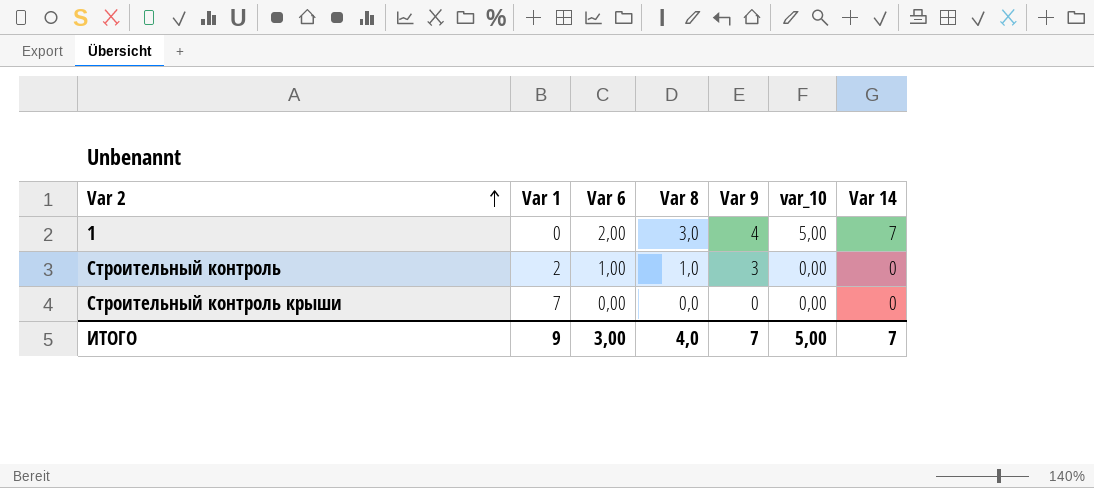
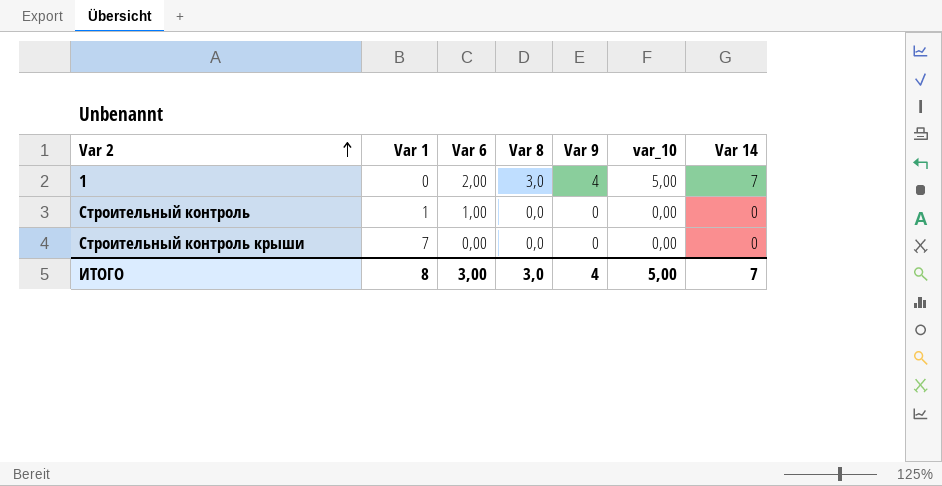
Строительный контроль | Var 1: 2 -> 1
Строительный контроль | Var 8: 1,0 -> 0,0
Строительный контроль | Var 9: 3 -> 0
ИТОГО | Var 1: 9 -> 8
ИТОГО | Var 8: 4,0 -> 3,0
ИТОГО | Var 9: 7 -> 4

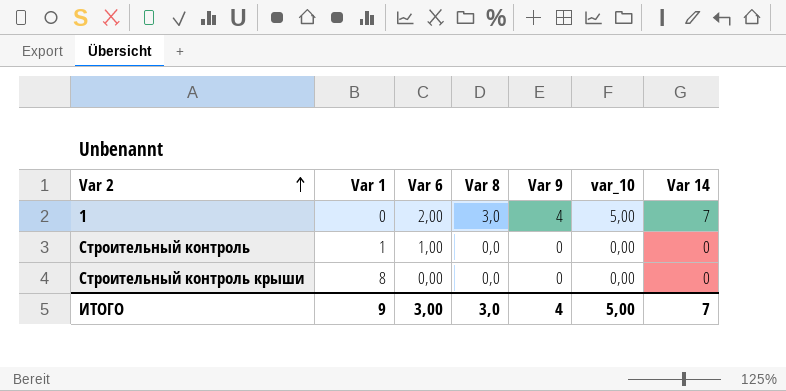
Строительный контроль крыши | Var 1: 7 -> 8
ИТОГО | Var 1: 8 -> 9

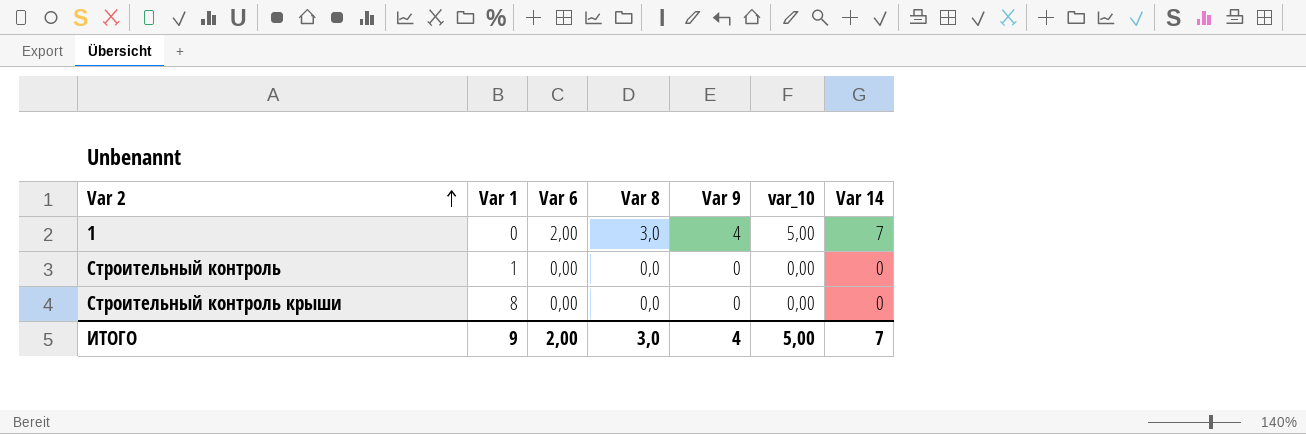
Строительный контроль | Var 6: 1,00 -> 0,00
ИТОГО | Var 6: 3,00 -> 2,00

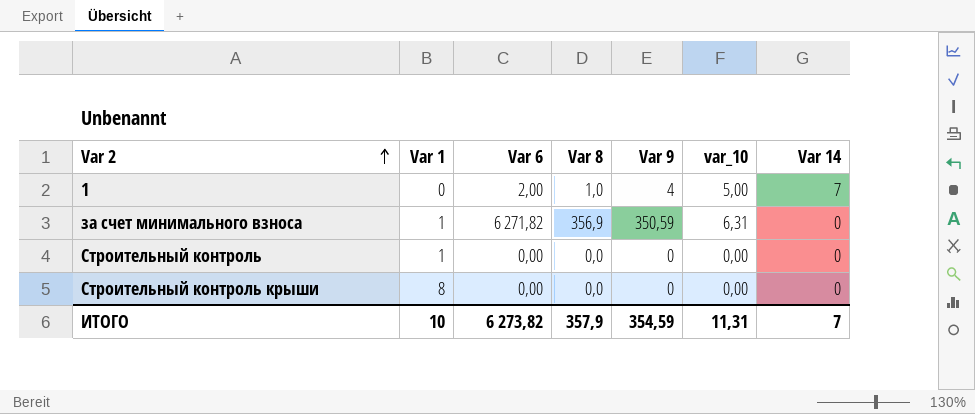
1 | Var 8: 3,0 -> 1,0
row за счет минимального взноса: none -> 1 | 6 271,82 | 356,9 | 350,59 | 6,31 | 0
ИТОГО | Var 1: 9 -> 10
ИТОГО | Var 6: 2,00 -> 6 273,82
ИТОГО | Var 8: 3,0 -> 357,9
ИТОГО | Var 9: 4 -> 354,59
ИТОГО | var_10: 5,00 -> 11,31

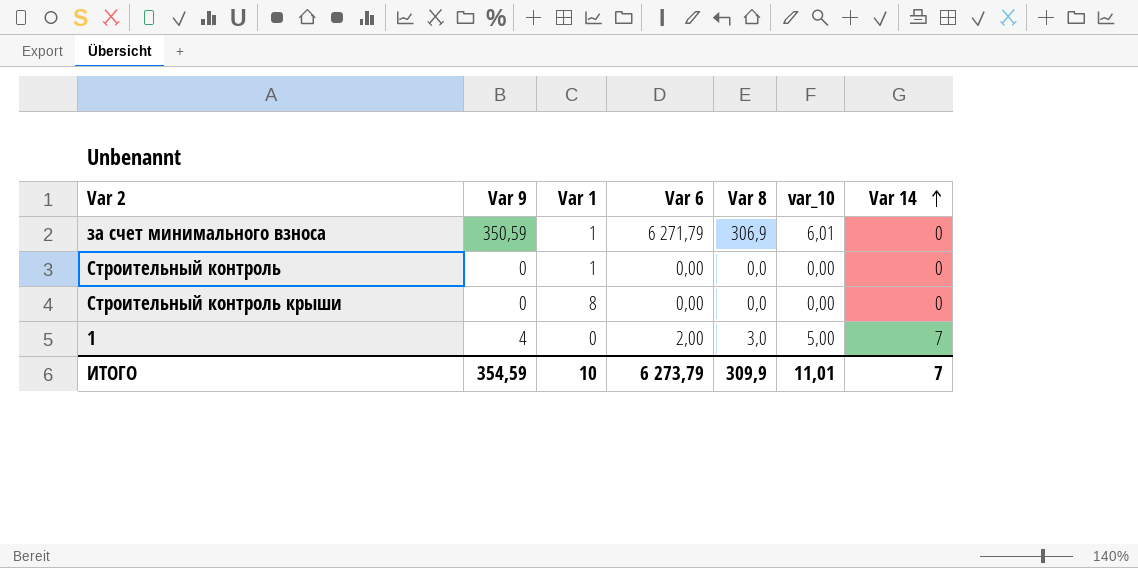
row order: Var 2 ascending -> Var 14 ascending
column Var 9 | position: 5 -> 2
за счет минимального взноса | Var 6: 6 271,82 -> 6 271,79
за счет минимального взноса | Var 8: 356,9 -> 306,9
за счет минимального взноса | var_10: 6,31 -> 6,01
1 | Var 8: 1,0 -> 3,0
ИТОГО | Var 6: 6 273,82 -> 6 273,79
ИТОГО | Var 8: 357,9 -> 309,9
ИТОГО | var_10: 11,31 -> 11,01

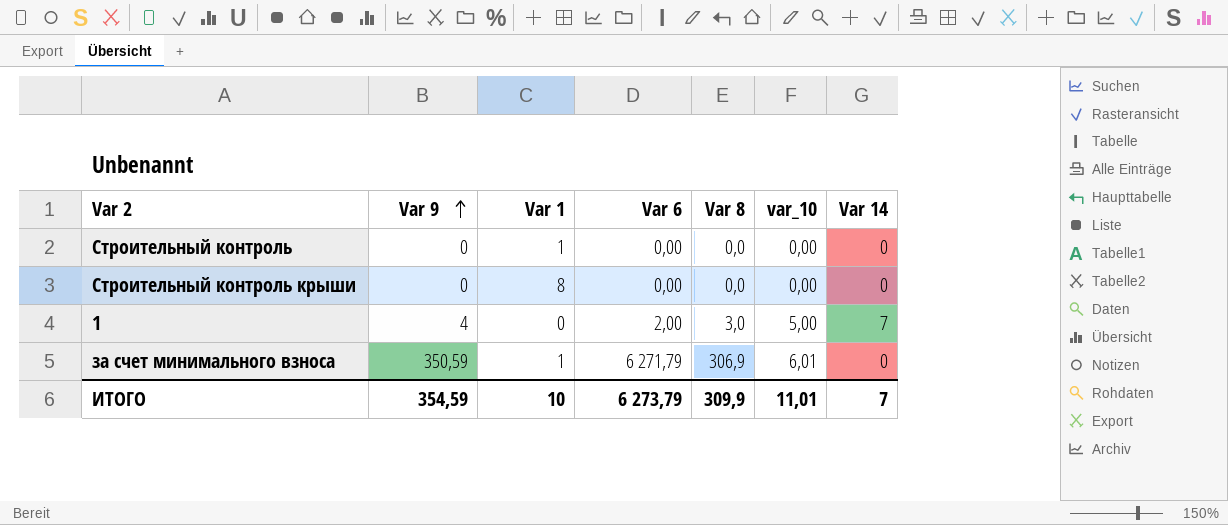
row order: Var 14 ascending -> Var 9 ascending

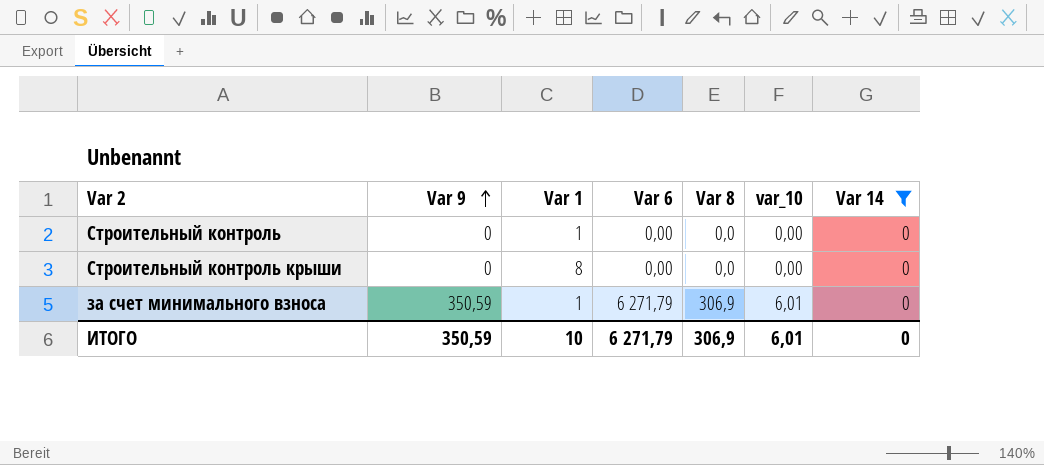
filter: none -> Var 14 = 0
ИТОГО | Var 9: 354,59 -> 350,59
ИТОГО | Var 6: 6 273,79 -> 6 271,79
ИТОГО | Var 8: 309,9 -> 306,9
ИТОГО | var_10: 11,01 -> 6,01
ИТОГО | Var 14: 7 -> 0

